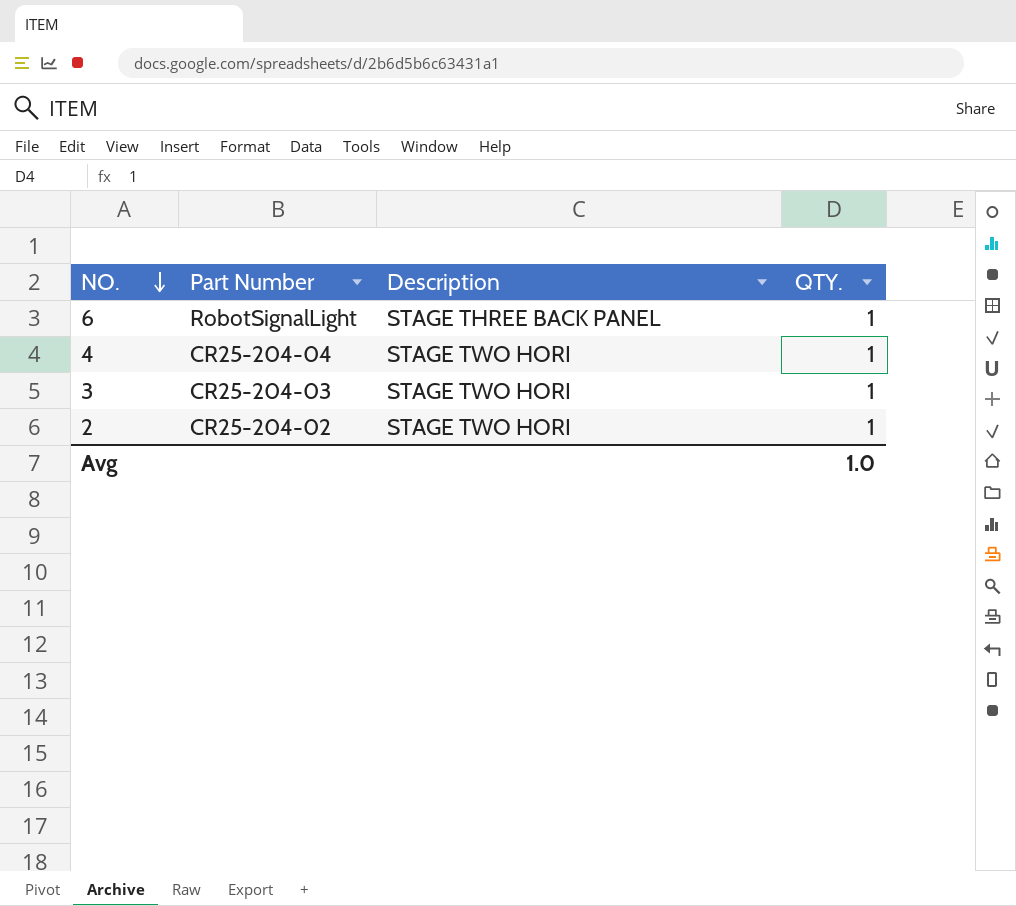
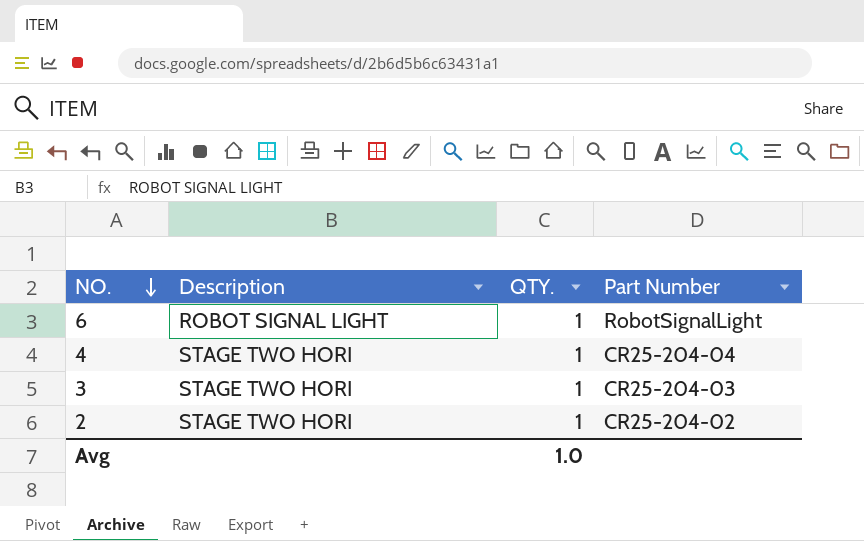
column Part Number | position: 2 -> 4
6 | Description: STAGE THREE BACK PANEL -> ROBOT SIGNAL LIGHT

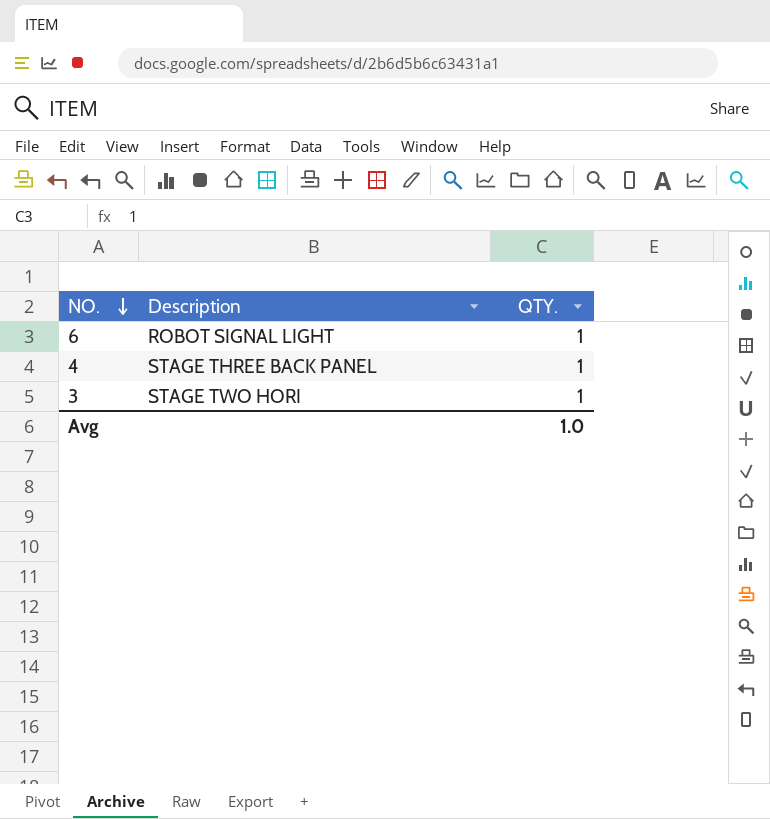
column Part Number | position: 4 -> none
row 2: STAGE TWO HORI | 1 | CR25-204-02 -> none
4 | Description: STAGE TWO HORI -> STAGE THREE BACK PANEL

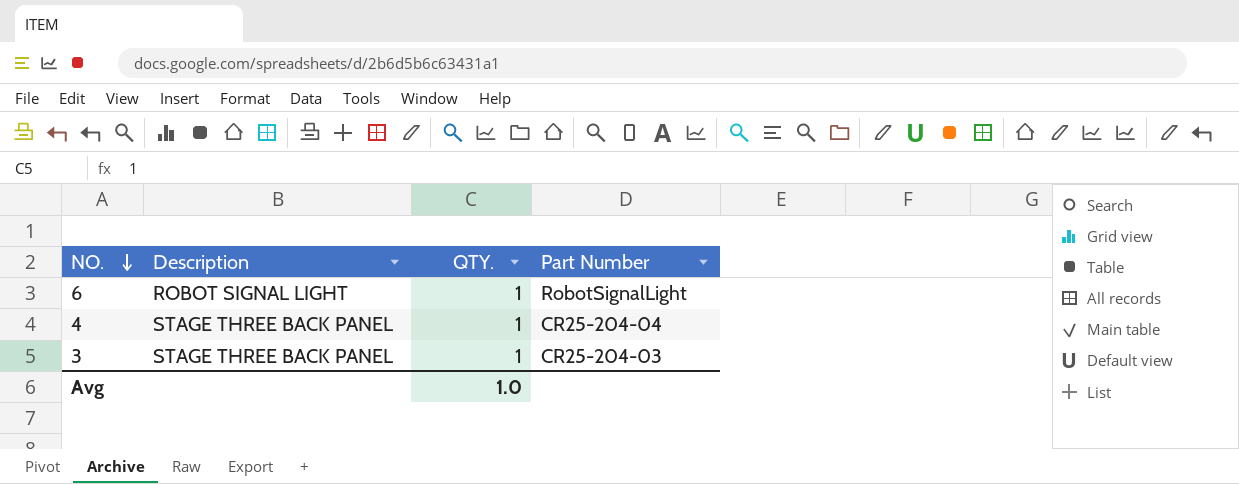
column Part Number | position: none -> 4
3 | Description: STAGE TWO HORI -> STAGE THREE BACK PANEL

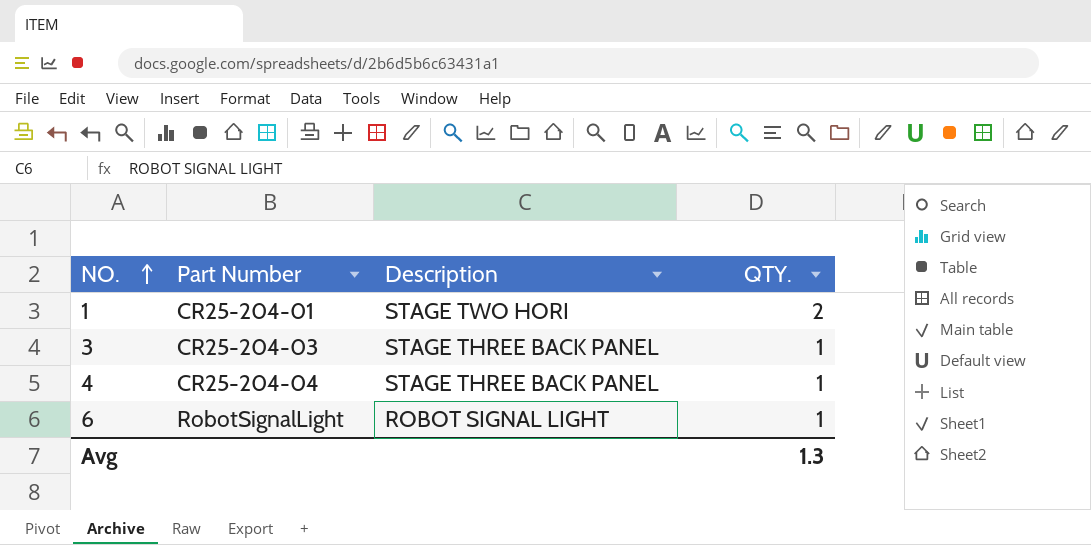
row order: NO. descending -> NO. ascending
column Part Number | position: 4 -> 2
row 1: none -> CR25-204-01 | STAGE TWO HORI | 2
Avg | QTY.: 1.0 -> 1.3

